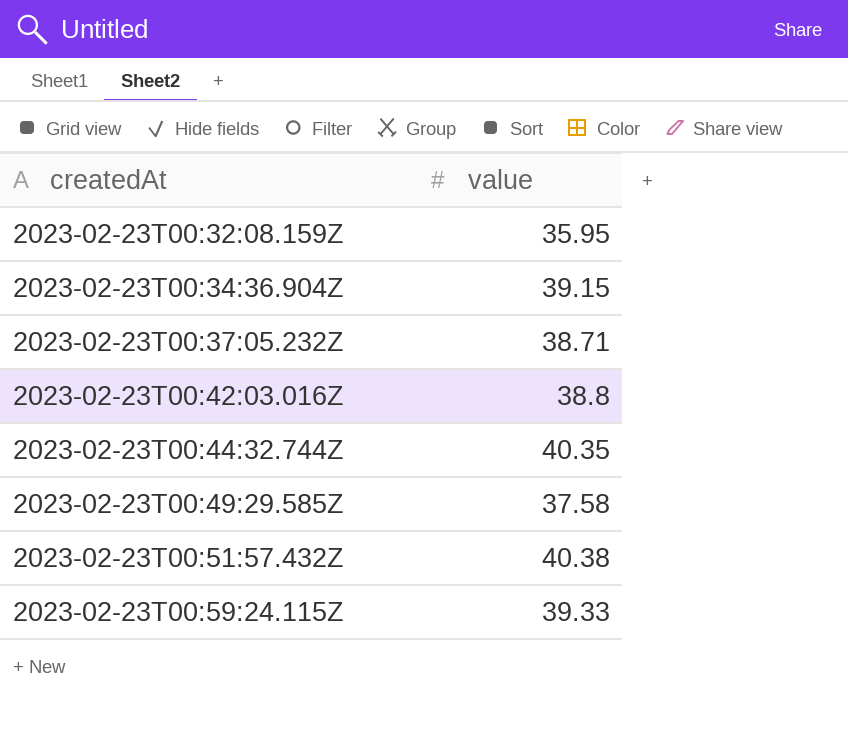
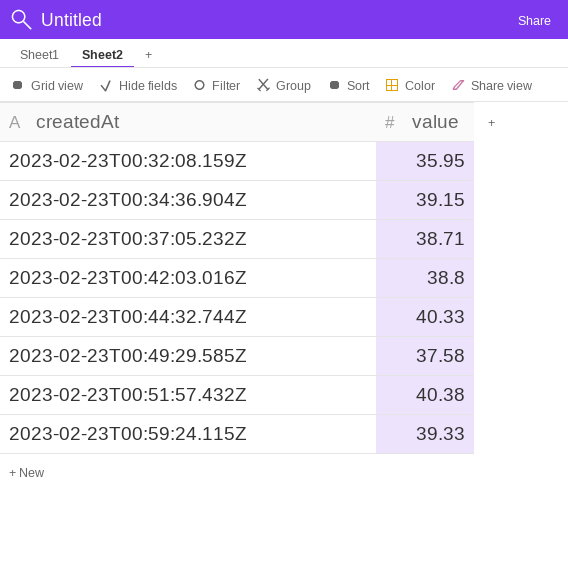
2023-02-23T00:44:32.744Z | value: 40.35 -> 40.33

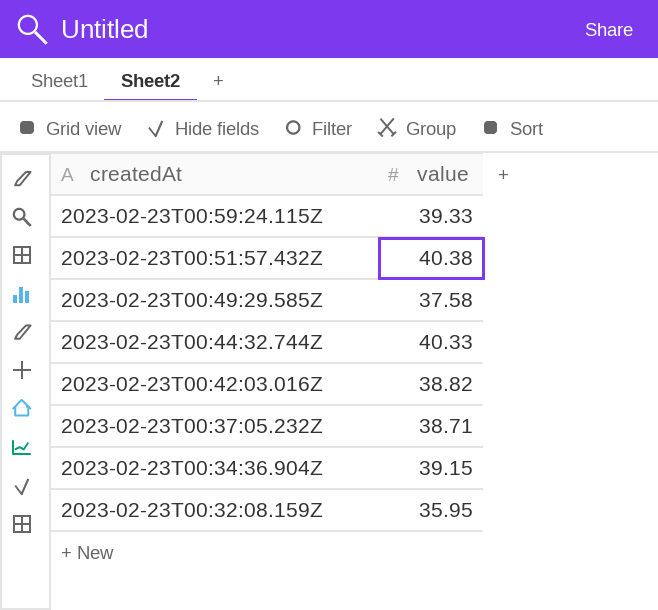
row order: createdAt ascending -> createdAt descending
2023-02-23T00:42:03.016Z | value: 38.8 -> 38.82

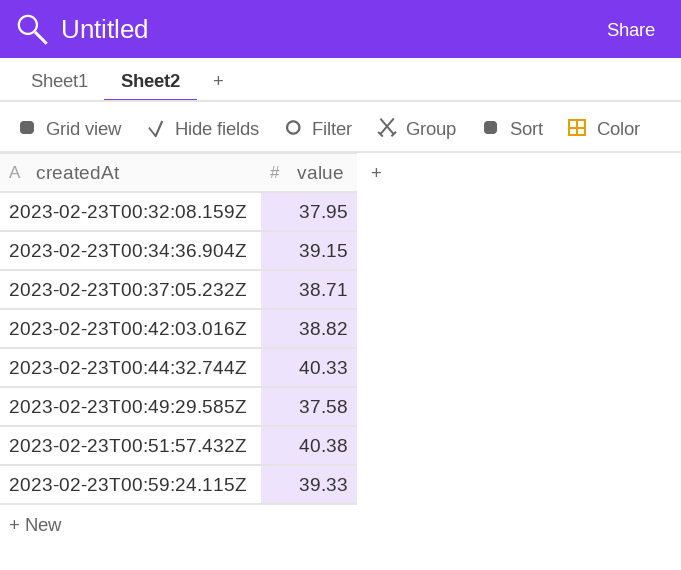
row order: createdAt descending -> createdAt ascending
2023-02-23T00:32:08.159Z | value: 35.95 -> 37.95

